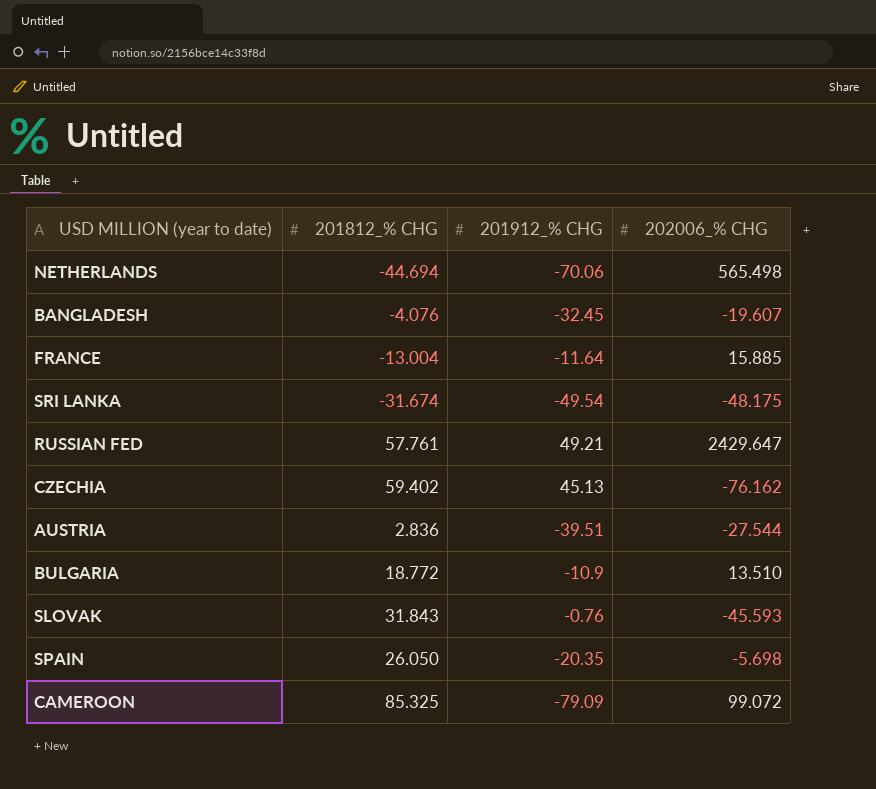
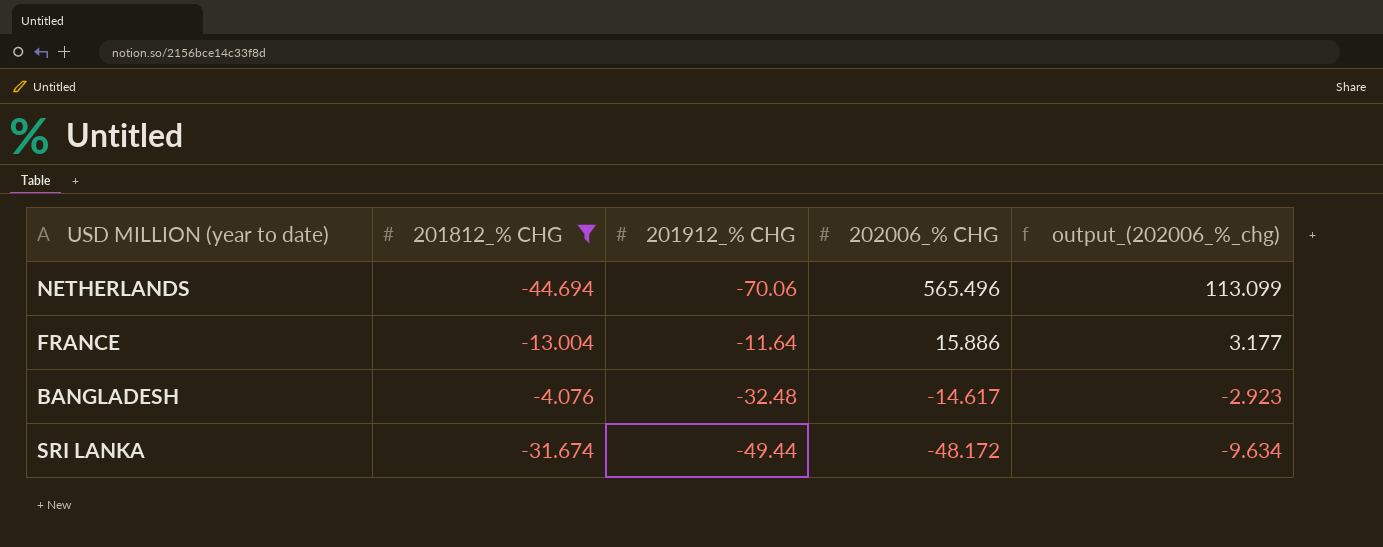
filter: none -> 201812_% CHG <= -4.076
row order: none -> 202006_% CHG descending
column output_(202006_%_chg) | formula: none -> [202006_% CHG] * 0.2
NETHERLANDS | 202006_% CHG: 565.498 -> 565.496
FRANCE | 202006_% CHG: 15.885 -> 15.886
BANGLADESH | 201912_% CHG: -32.45 -> -32.48
BANGLADESH | 202006_% CHG: -19.607 -> -14.617
SRI LANKA | 201912_% CHG: -49.54 -> -49.44
SRI LANKA | 202006_% CHG: -48.175 -> -48.172

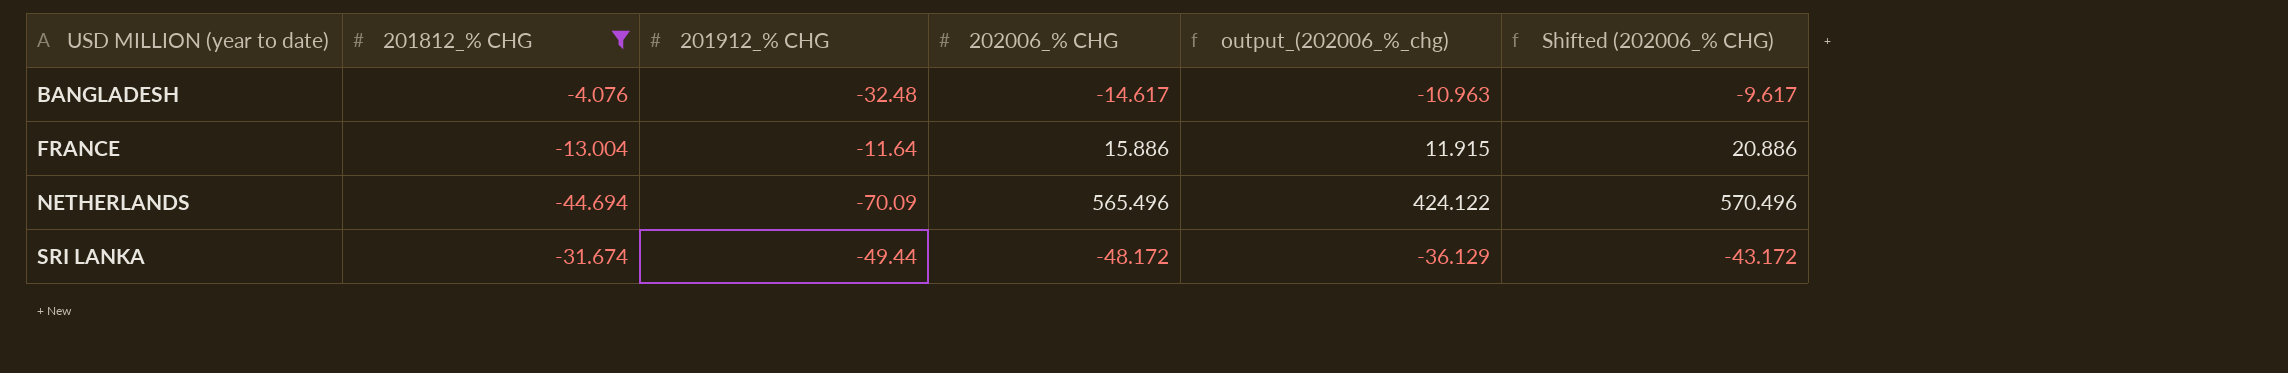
row order: 202006_% CHG descending -> USD MILLION (year to date) ascending
column output_(202006_%_chg) | formula: [202006_% CHG] * 0.2 -> [202006_% CHG] * 0.75
column Shifted (202006_% CHG) | formula: none -> [202006_% CHG] + 5
NETHERLANDS | 201912_% CHG: -70.06 -> -70.09

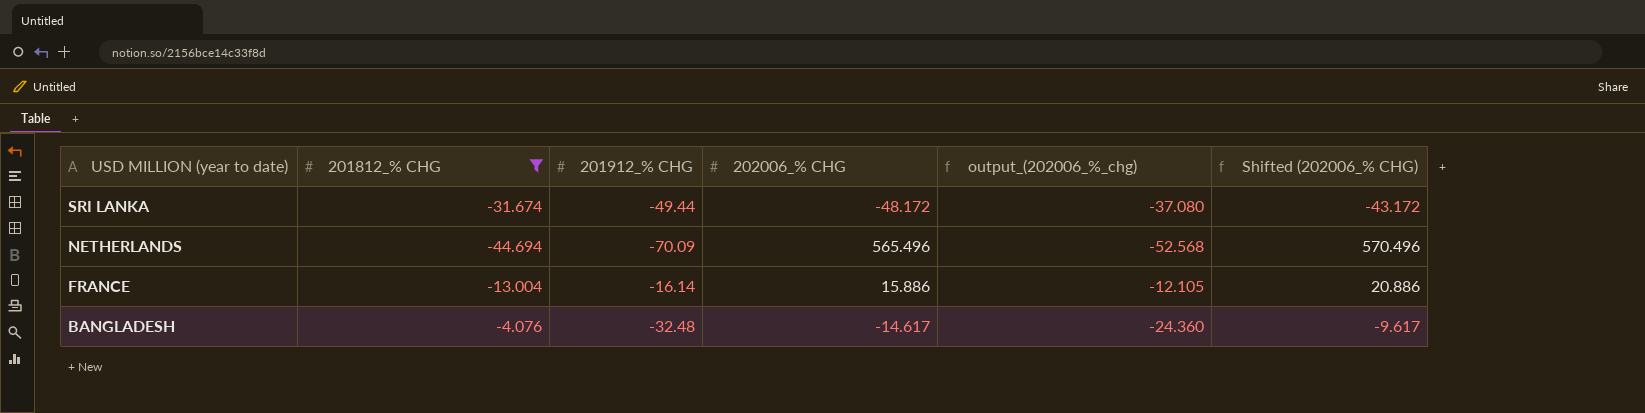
row order: USD MILLION (year to date) ascending -> USD MILLION (year to date) descending
column output_(202006_%_chg) | formula: [202006_% CHG] * 0.75 -> [201912_% CHG] * 0.75
FRANCE | 201912_% CHG: -11.64 -> -16.14

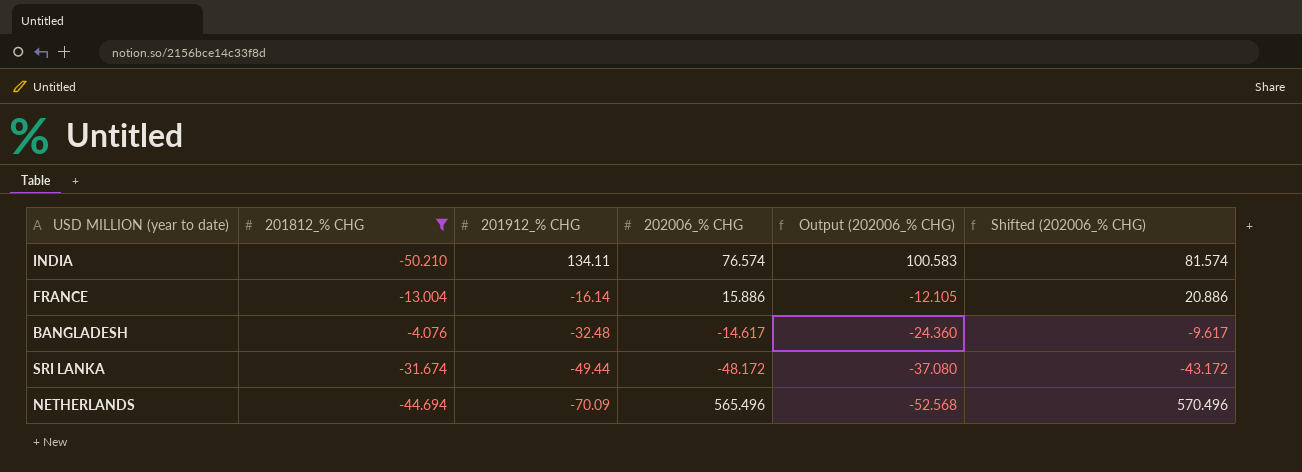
row order: USD MILLION (year to date) descending -> 201912_% CHG descending
column name: output_(202006_%_chg) -> Output (202006_% CHG)
row INDIA: none -> -50.210 | 134.11 | 76.574 | 100.583 | 81.574

